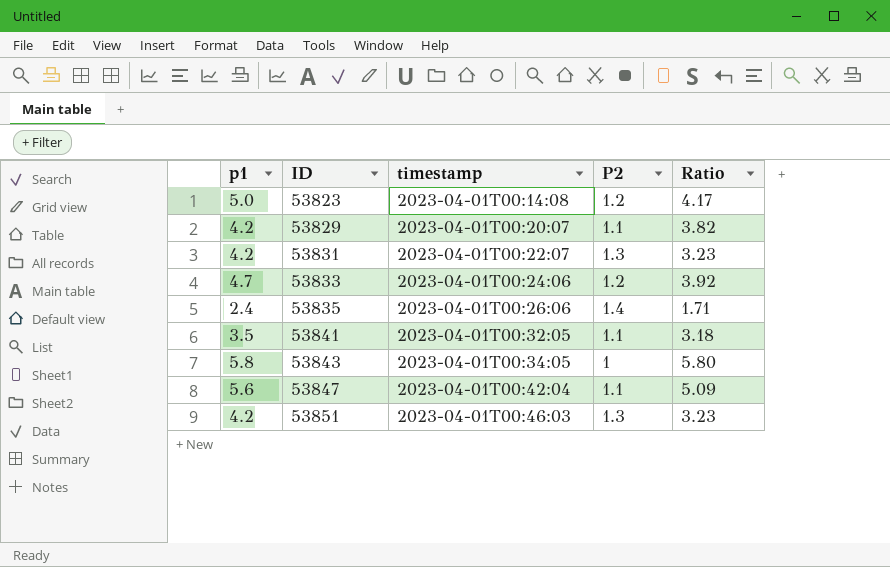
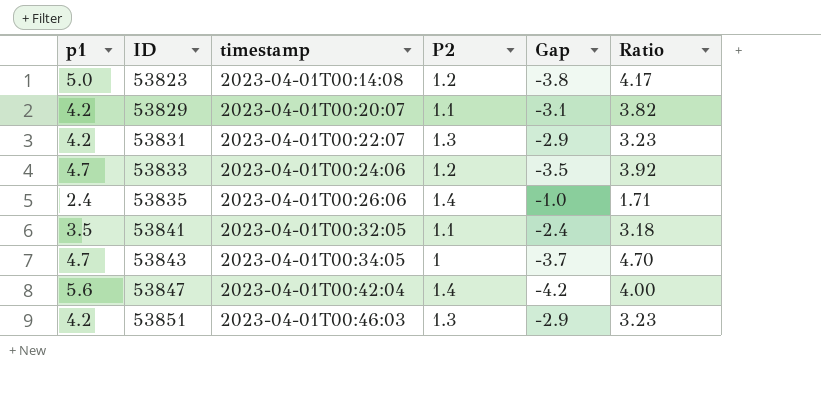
column Gap | formula: none -> [P2] - [p1]
53843 | p1: 5.8 -> 4.7
53843 | Ratio: 5.80 -> 4.70
53847 | P2: 1.1 -> 1.4
53847 | Ratio: 5.09 -> 4.00

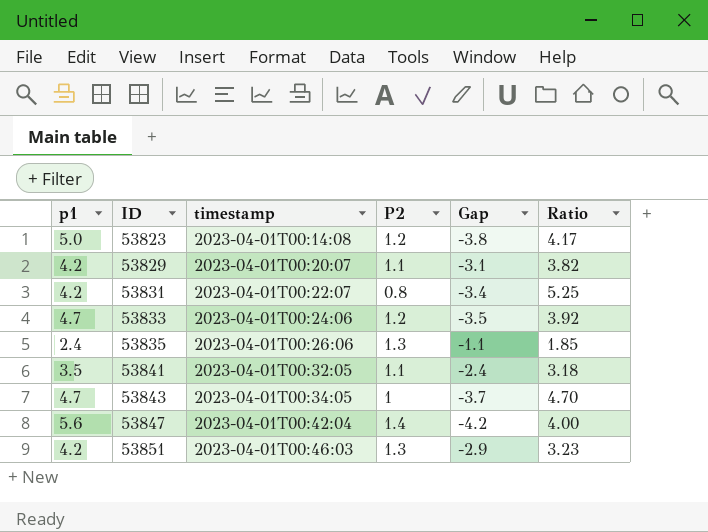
53831 | P2: 1.3 -> 0.8
53831 | Gap: -2.9 -> -3.4
53831 | Ratio: 3.23 -> 5.25
53835 | P2: 1.4 -> 1.3
53835 | Gap: -1.0 -> -1.1
53835 | Ratio: 1.71 -> 1.85

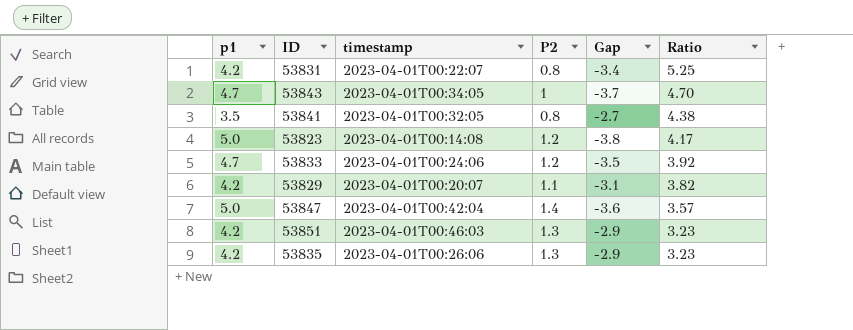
row order: ID ascending -> Ratio descending
53841 | P2: 1.1 -> 0.8
53841 | Gap: -2.4 -> -2.7
53841 | Ratio: 3.18 -> 4.38
53847 | p1: 5.6 -> 5.0
53847 | Gap: -4.2 -> -3.6
53847 | Ratio: 4.00 -> 3.57
53835 | p1: 2.4 -> 4.2
53835 | Gap: -1.1 -> -2.9
53835 | Ratio: 1.85 -> 3.23

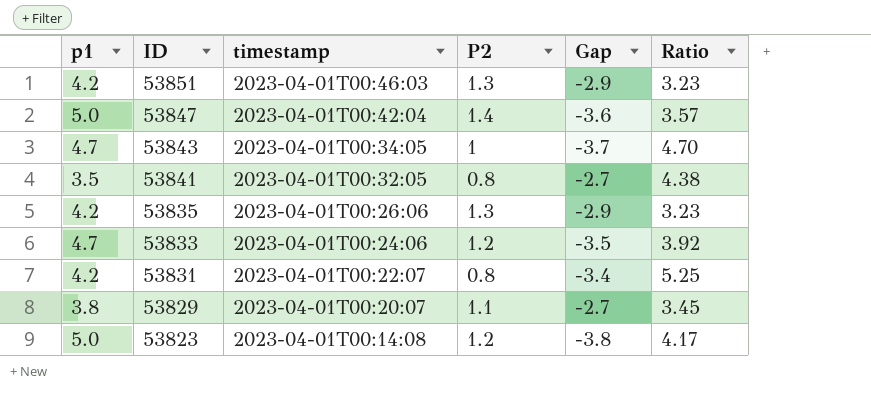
row order: Ratio descending -> ID descending
53829 | p1: 4.2 -> 3.8
53829 | Gap: -3.1 -> -2.7
53829 | Ratio: 3.82 -> 3.45

